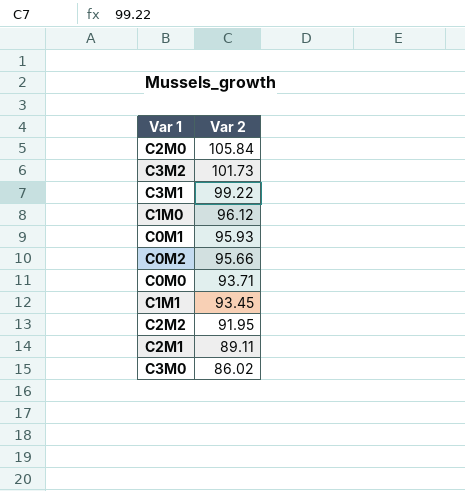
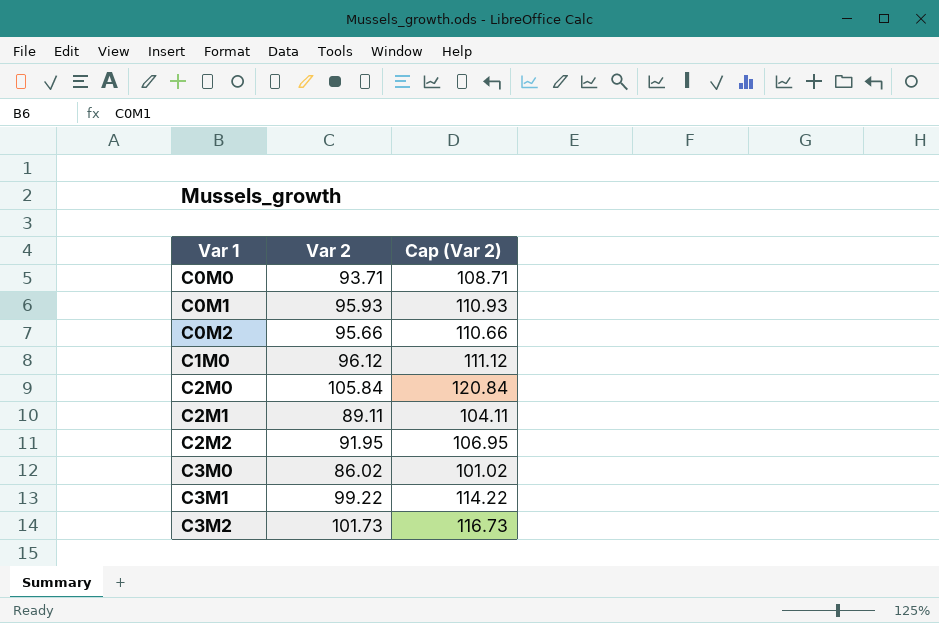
row order: Var 2 descending -> Var 1 ascending
column Cap (Var 2) | formula: none -> [Var 2] + 15
row C1M1: 93.45 -> none

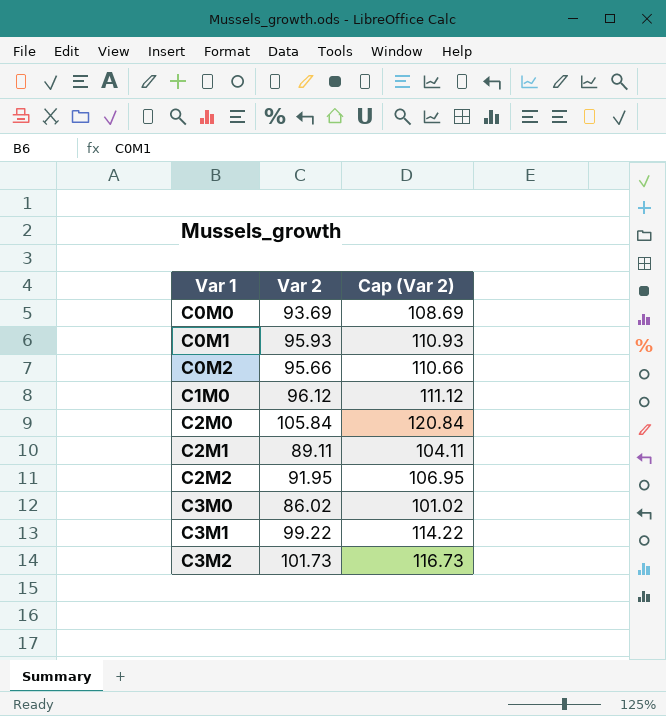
C0M0 | Var 2: 93.71 -> 93.69
C0M0 | Cap (Var 2): 108.71 -> 108.69

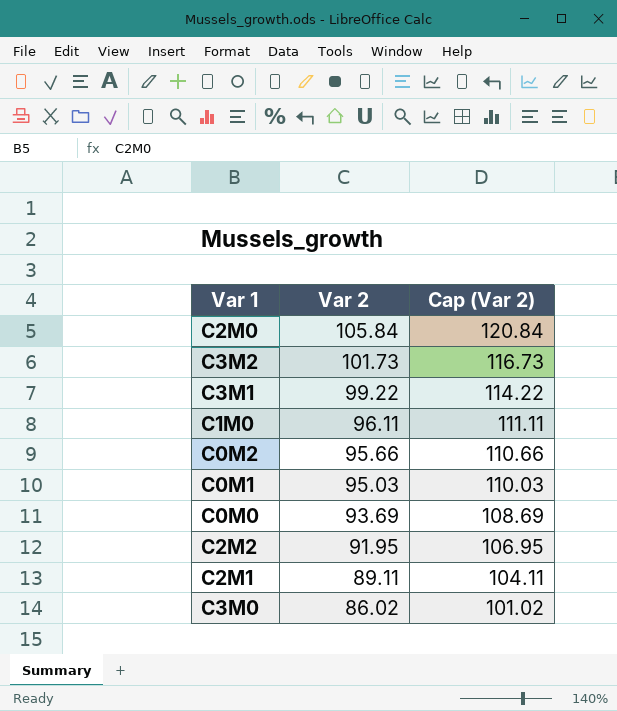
row order: Var 1 ascending -> Var 2 descending
C1M0 | Var 2: 96.12 -> 96.11
C1M0 | Cap (Var 2): 111.12 -> 111.11
C0M1 | Var 2: 95.93 -> 95.03
C0M1 | Cap (Var 2): 110.93 -> 110.03

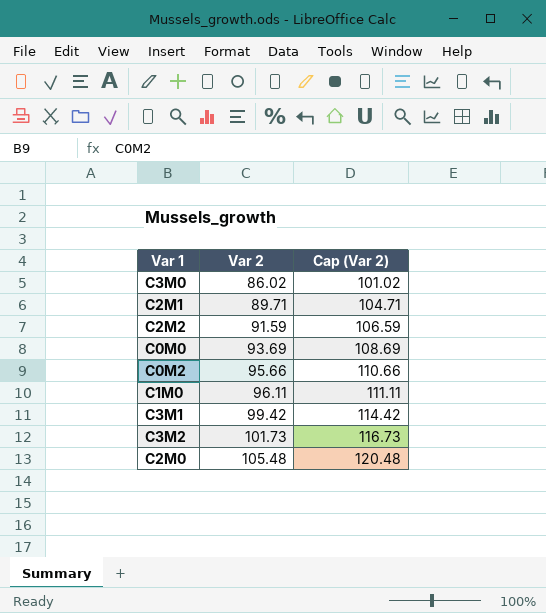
row order: Var 2 descending -> Var 2 ascending
row C0M1: 95.03 | 110.03 -> none
C2M1 | Var 2: 89.11 -> 89.71
C2M1 | Cap (Var 2): 104.11 -> 104.71
C2M2 | Var 2: 91.95 -> 91.59
C2M2 | Cap (Var 2): 106.95 -> 106.59
C3M1 | Var 2: 99.22 -> 99.42
C3M1 | Cap (Var 2): 114.22 -> 114.42
C2M0 | Var 2: 105.84 -> 105.48
C2M0 | Cap (Var 2): 120.84 -> 120.48

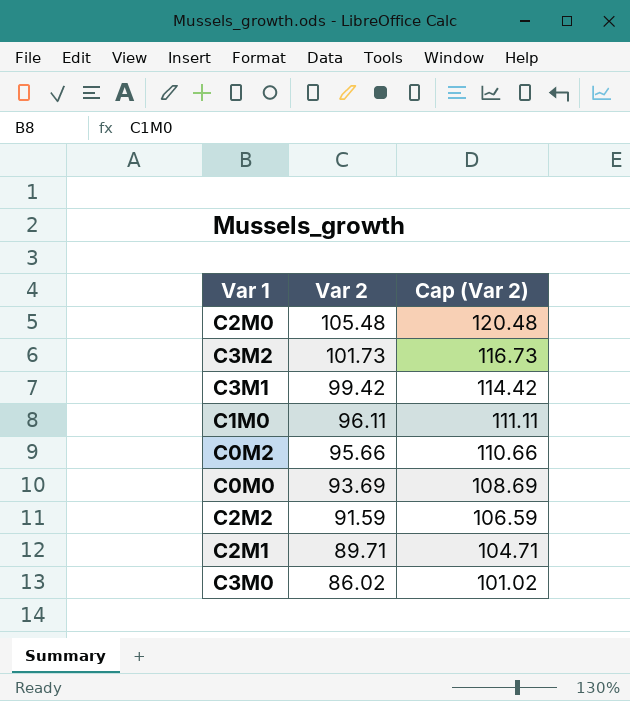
row order: Var 2 ascending -> Var 2 descending

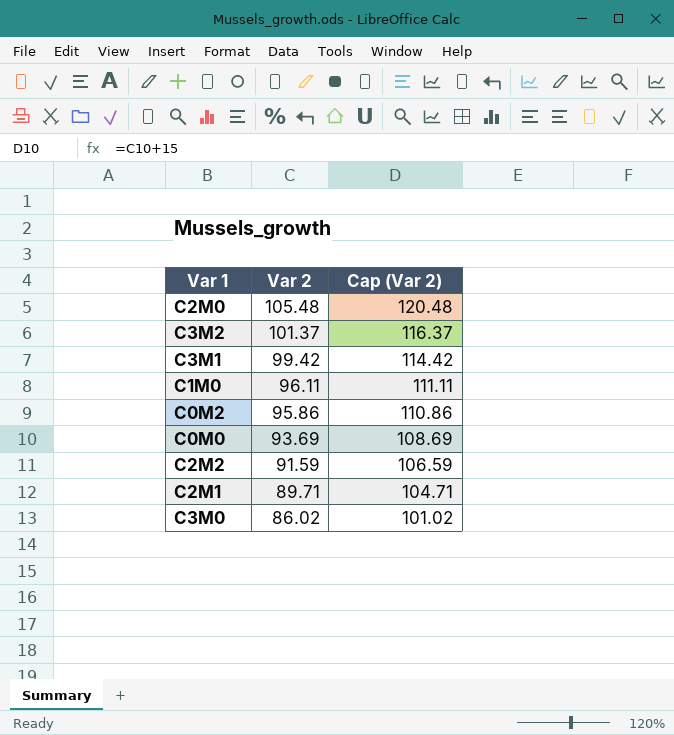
C3M2 | Var 2: 101.73 -> 101.37
C3M2 | Cap (Var 2): 116.73 -> 116.37
C0M2 | Var 2: 95.66 -> 95.86
C0M2 | Cap (Var 2): 110.66 -> 110.86

